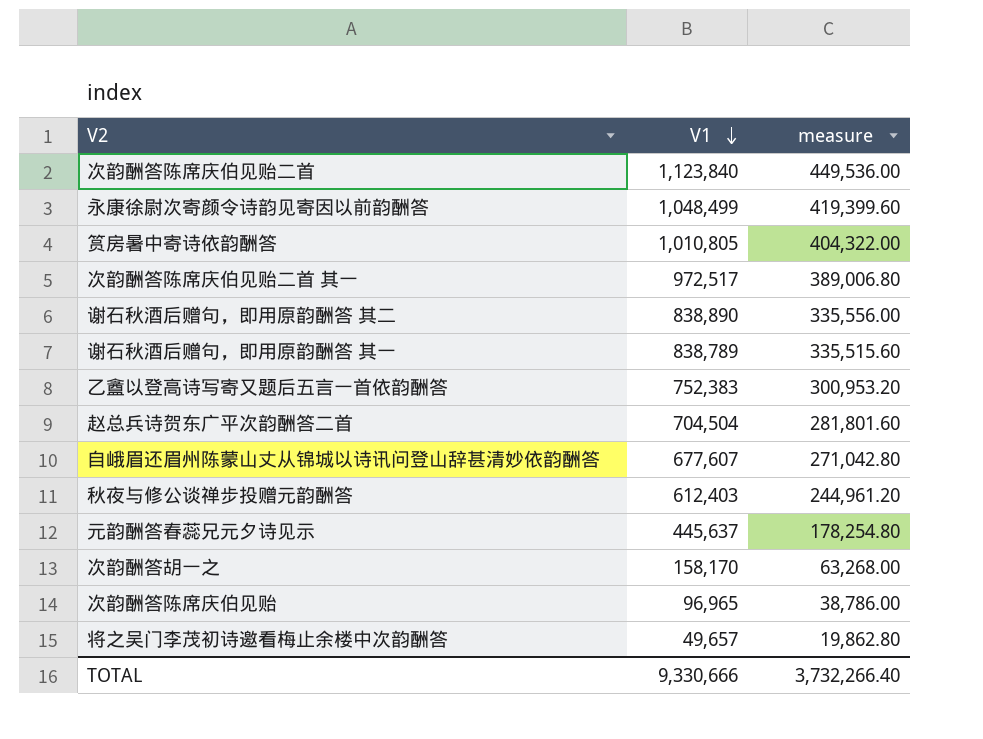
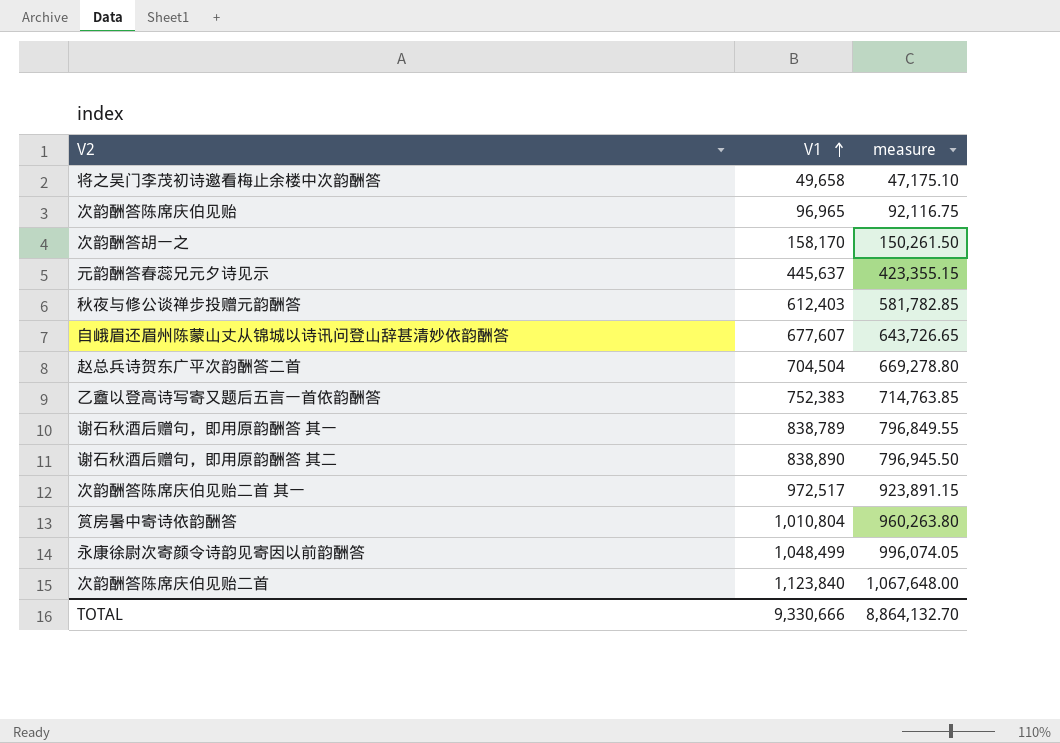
row order: V1 descending -> V1 ascending
column measure | formula: [V1] * 0.4 -> [V1] * 0.95
将之吴门李茂初诗邀看梅止余楼中次韵酬答 | V1: 49,657 -> 49,658
筼房暑中寄诗依韵酬答 | V1: 1,010,805 -> 1,010,804
TOTAL | measure: 3,732,266.40 -> 8,864,132.70

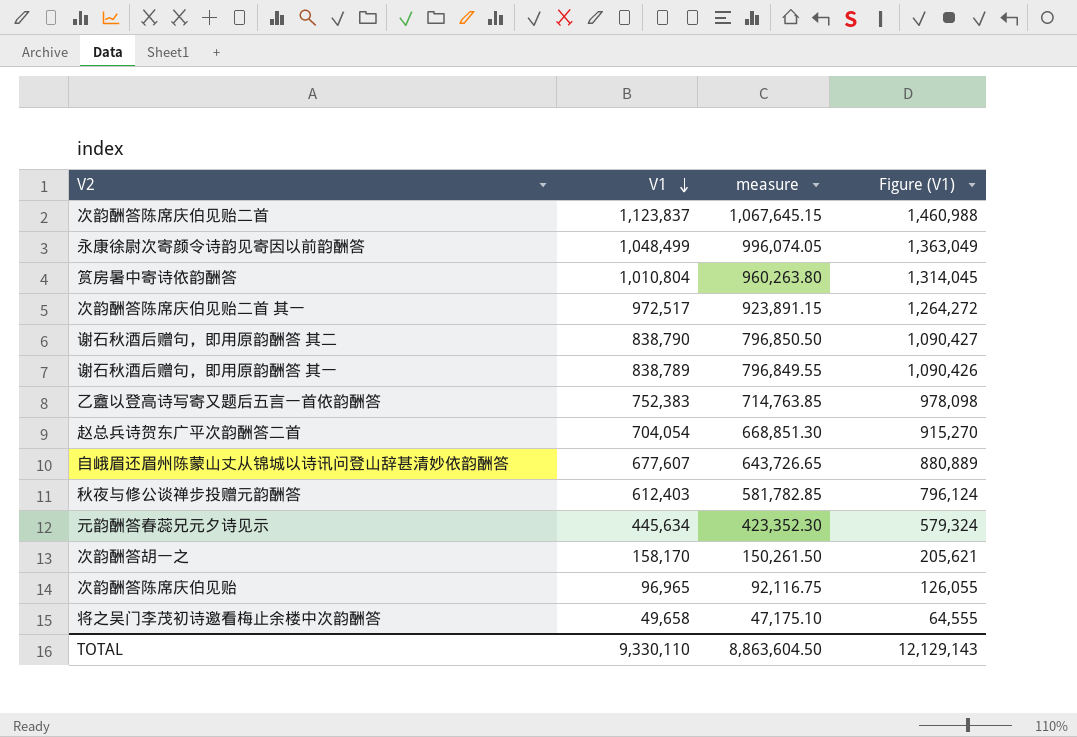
row order: V1 ascending -> V1 descending
column Figure (V1) | formula: none -> [V1] * 1.3
次韵酬答陈席庆伯见贻二首 | V1: 1,123,840 -> 1,123,837
次韵酬答陈席庆伯见贻二首 | measure: 1,067,648.00 -> 1,067,645.15
谢石秋酒后赠句，即用原韵酬答 其二 | V1: 838,890 -> 838,790
谢石秋酒后赠句，即用原韵酬答 其二 | measure: 796,945.50 -> 796,850.50
赵总兵诗贺东广平次韵酬答二首 | V1: 704,504 -> 704,054
赵总兵诗贺东广平次韵酬答二首 | measure: 669,278.80 -> 668,851.30
元韵酬答春蕊兄元夕诗见示 | V1: 445,637 -> 445,634
元韵酬答春蕊兄元夕诗见示 | measure: 423,355.15 -> 423,352.30
TOTAL | V1: 9,330,666 -> 9,330,110
TOTAL | measure: 8,864,132.70 -> 8,863,604.50

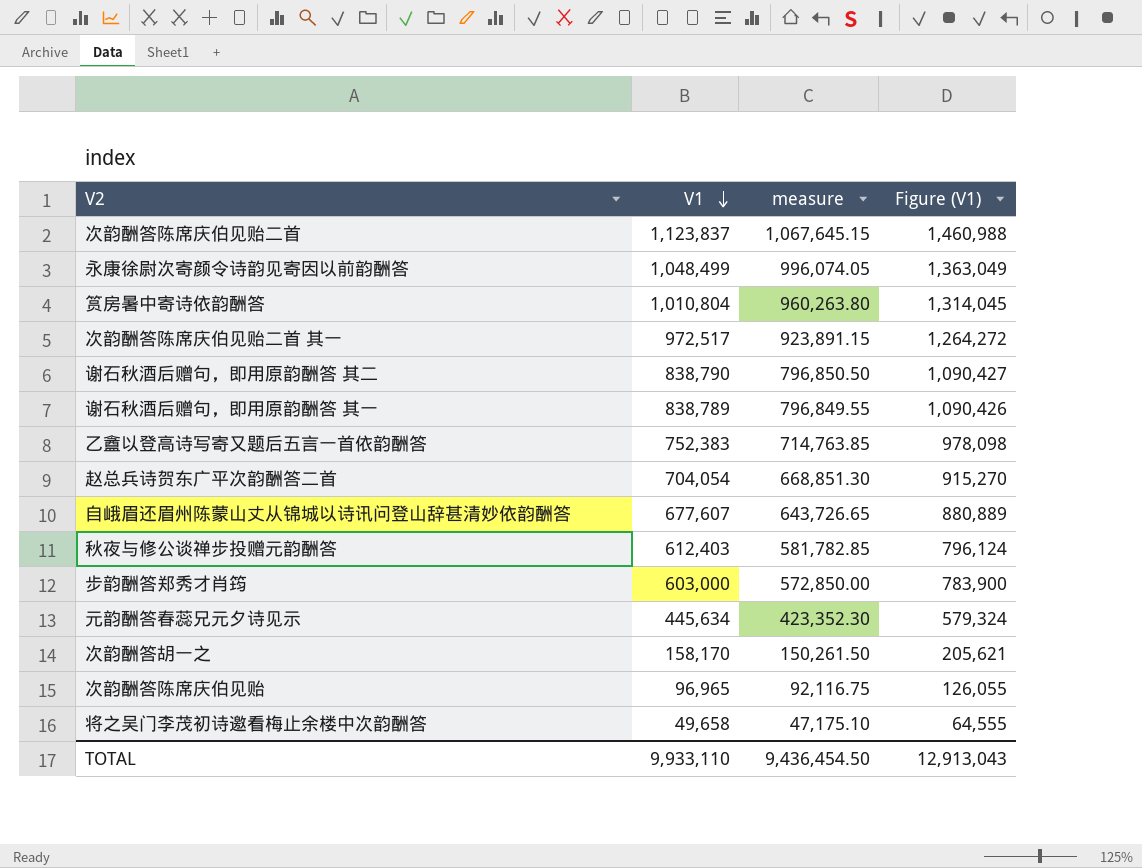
row 步韵酬答郑秀才肖筠: none -> 603,000 | 572,850.00 | 783,900
TOTAL | V1: 9,330,110 -> 9,933,110
TOTAL | measure: 8,863,604.50 -> 9,436,454.50
TOTAL | Figure (V1): 12,129,143 -> 12,913,043

